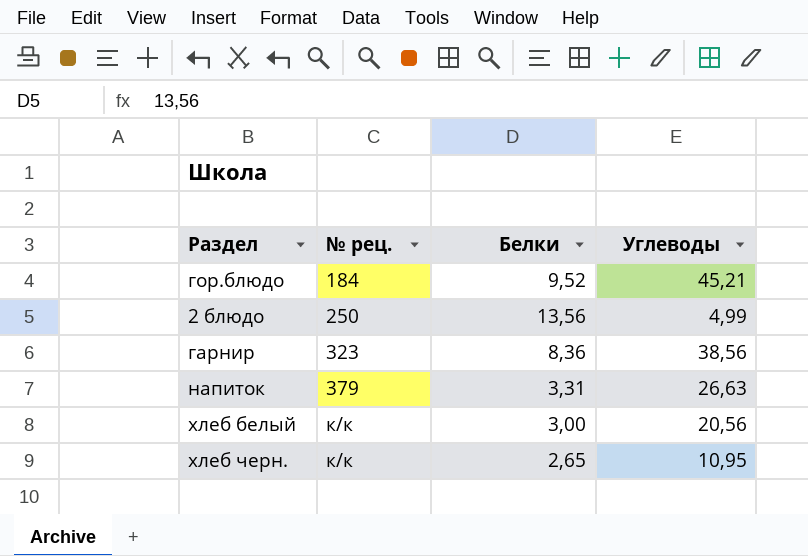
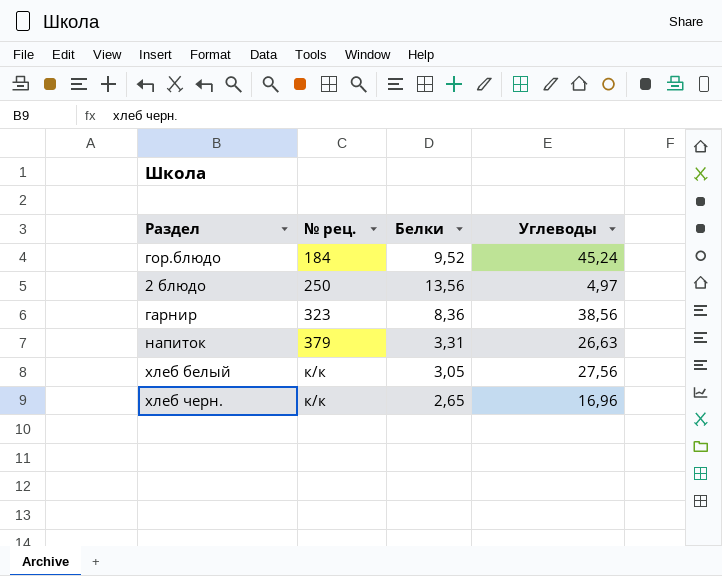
гор.блюдо | Углеводы: 45,21 -> 45,24
2 блюдо | Углеводы: 4,99 -> 4,97
хлеб белый | Белки: 3,00 -> 3,05
хлеб белый | Углеводы: 20,56 -> 27,56
хлеб черн. | Углеводы: 10,95 -> 16,96

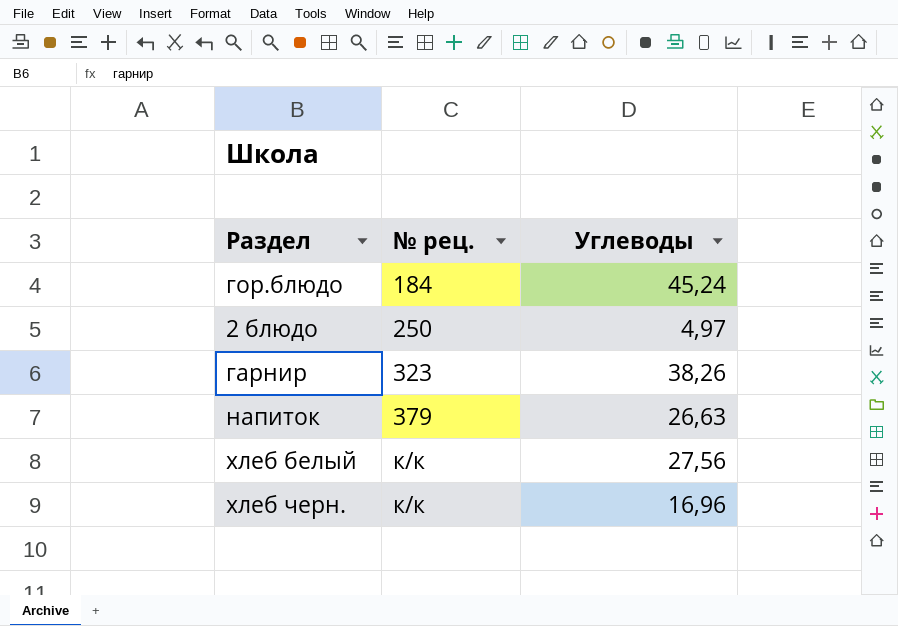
column Белки | position: 3 -> none
гарнир | Углеводы: 38,56 -> 38,26

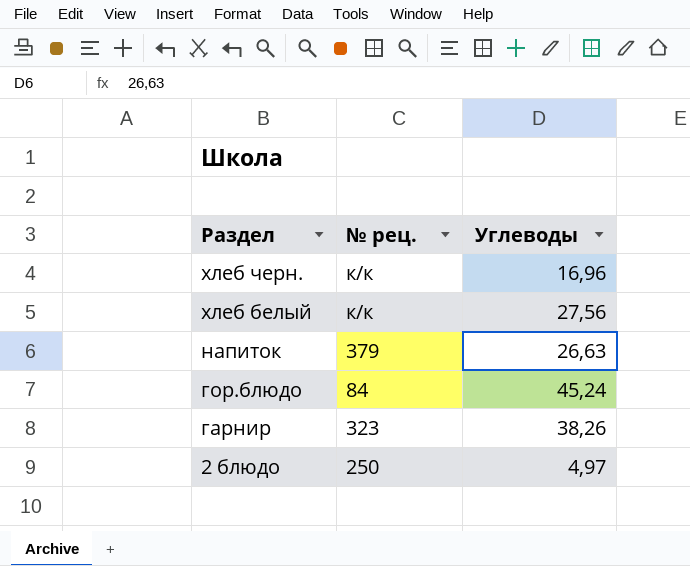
row order: № рец. ascending -> Раздел descending
гор.блюдо | № рец.: 184 -> 84

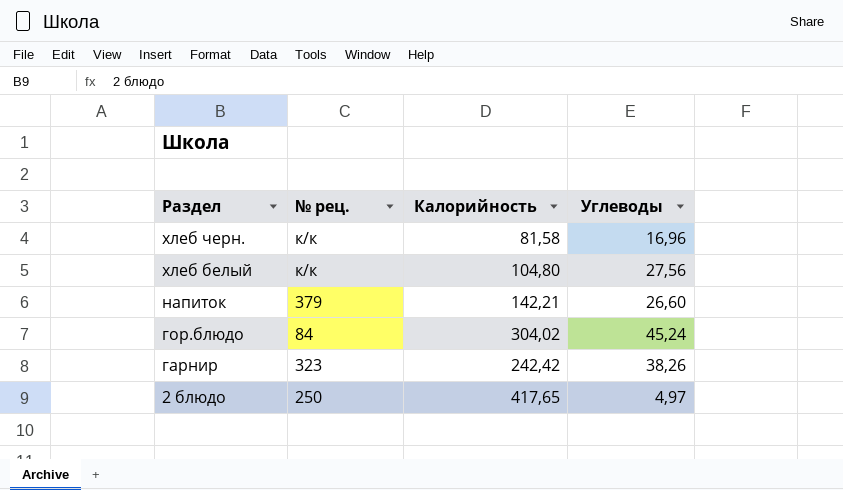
column Калорийность | position: none -> 3
напиток | Углеводы: 26,63 -> 26,60

